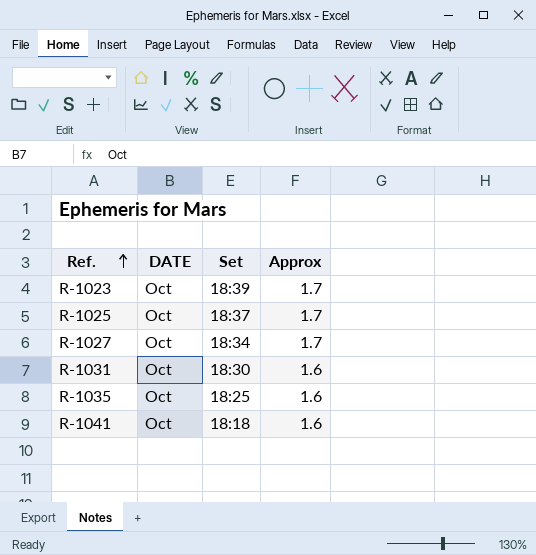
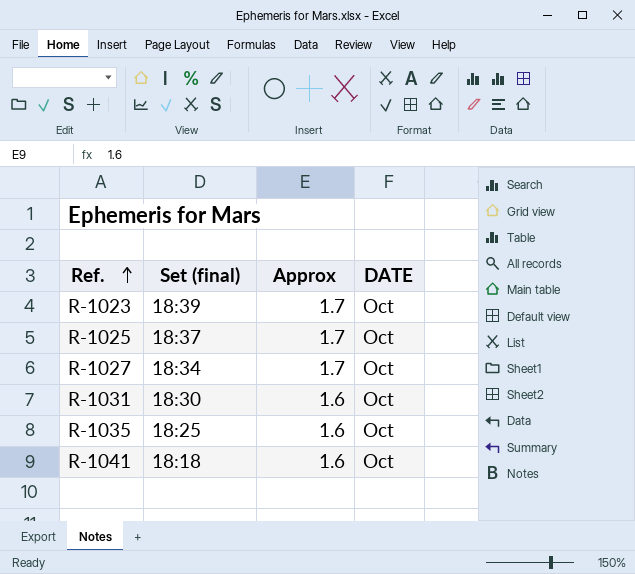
column name: Set -> Set (final)
column DATE | position: 2 -> 4

